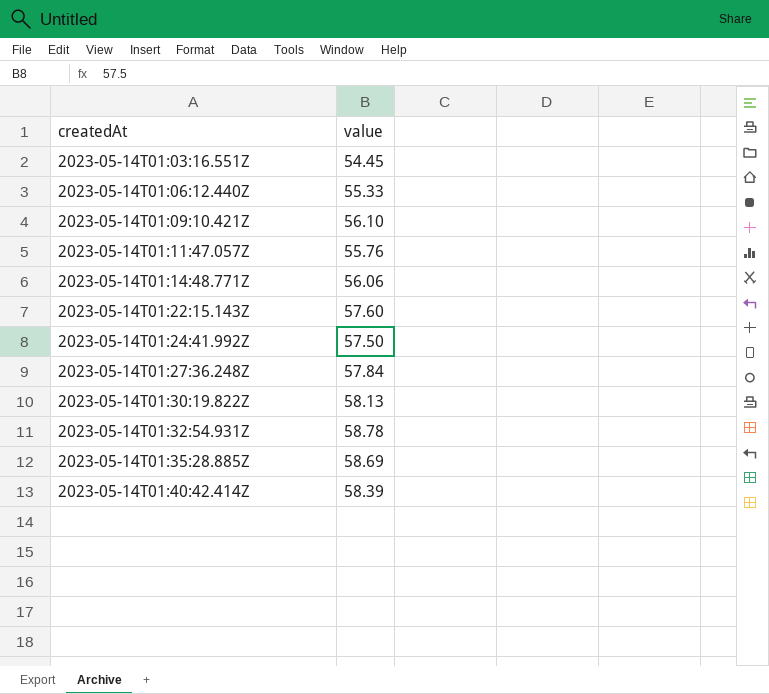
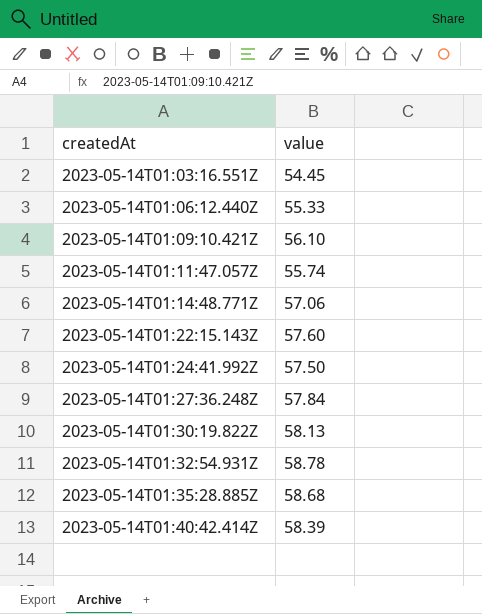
2023-05-14T01:11:47.057Z | value: 55.76 -> 55.74
2023-05-14T01:14:48.771Z | value: 56.06 -> 57.06
2023-05-14T01:35:28.885Z | value: 58.69 -> 58.68

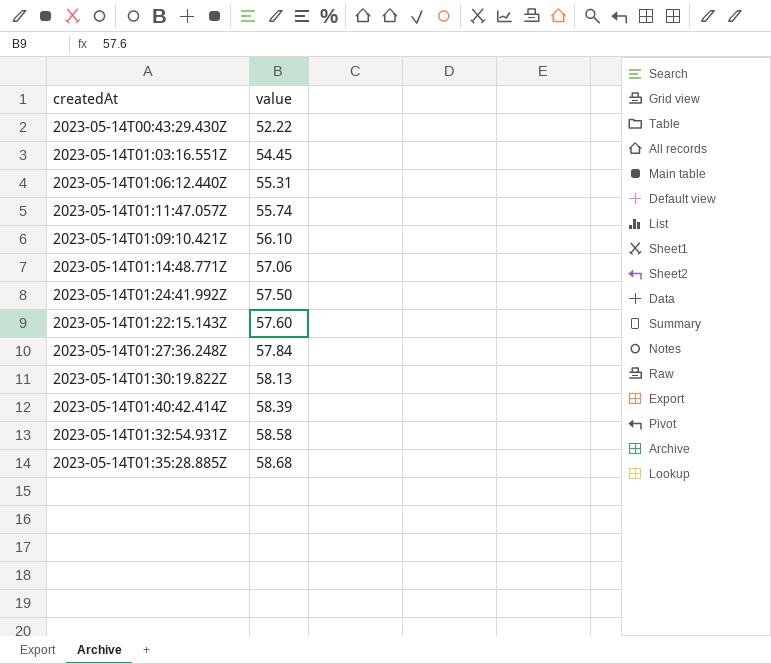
row order: createdAt ascending -> value ascending
row 2023-05-14T00:43:29.430Z: none -> 52.22
2023-05-14T01:06:12.440Z | value: 55.33 -> 55.31
2023-05-14T01:32:54.931Z | value: 58.78 -> 58.58

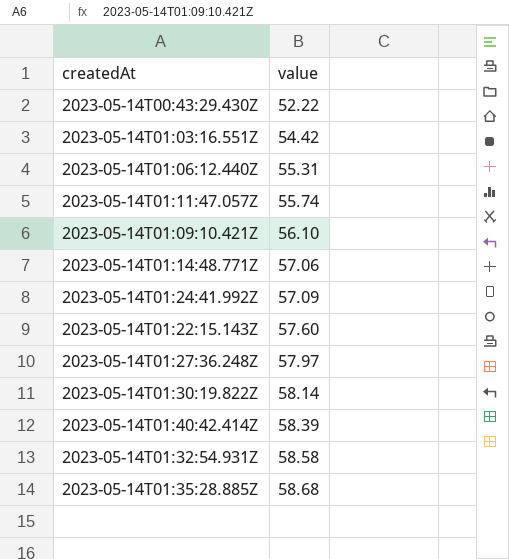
2023-05-14T01:03:16.551Z | value: 54.45 -> 54.42
2023-05-14T01:24:41.992Z | value: 57.50 -> 57.09
2023-05-14T01:27:36.248Z | value: 57.84 -> 57.97
2023-05-14T01:30:19.822Z | value: 58.13 -> 58.14

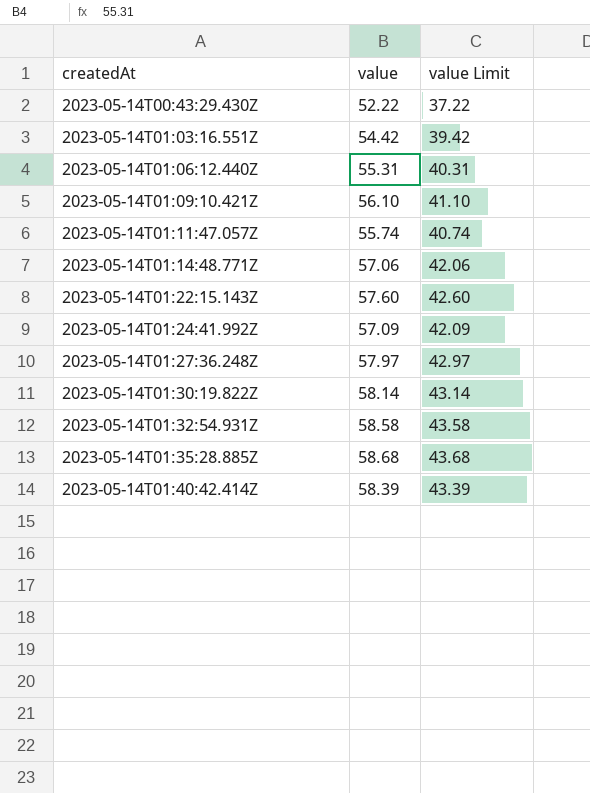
row order: value ascending -> createdAt ascending
column value Limit | formula: none -> [value] - 15

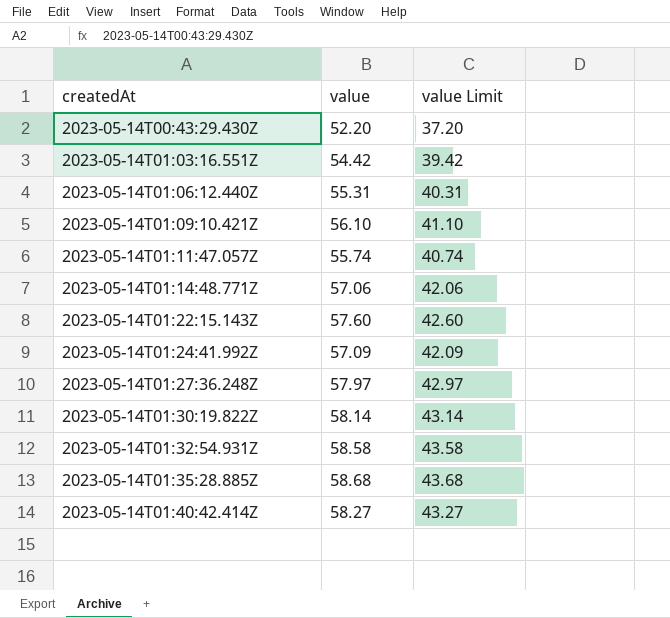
2023-05-14T00:43:29.430Z | value: 52.22 -> 52.20
2023-05-14T00:43:29.430Z | value Limit: 37.22 -> 37.20
2023-05-14T01:40:42.414Z | value: 58.39 -> 58.27
2023-05-14T01:40:42.414Z | value Limit: 43.39 -> 43.27

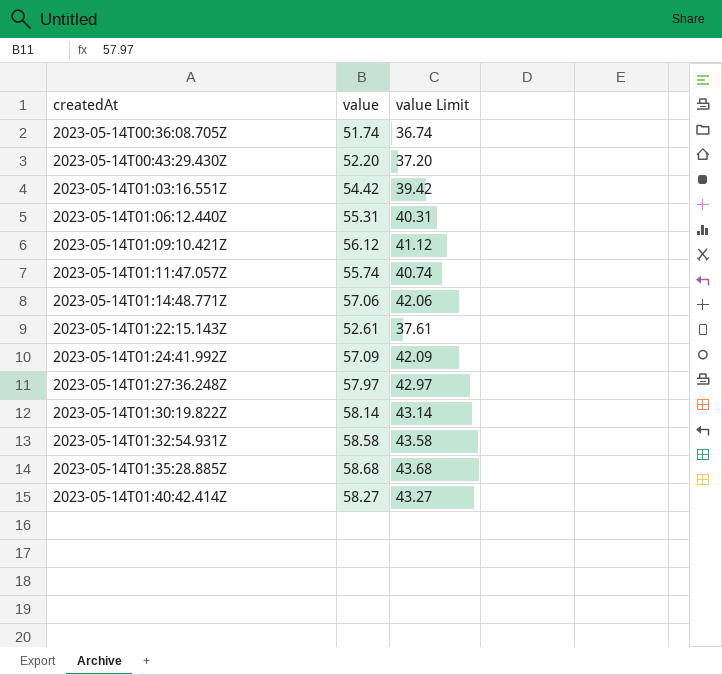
row 2023-05-14T00:36:08.705Z: none -> 51.74 | 36.74
2023-05-14T01:09:10.421Z | value: 56.10 -> 56.12
2023-05-14T01:09:10.421Z | value Limit: 41.10 -> 41.12
2023-05-14T01:22:15.143Z | value: 57.60 -> 52.61
2023-05-14T01:22:15.143Z | value Limit: 42.60 -> 37.61

